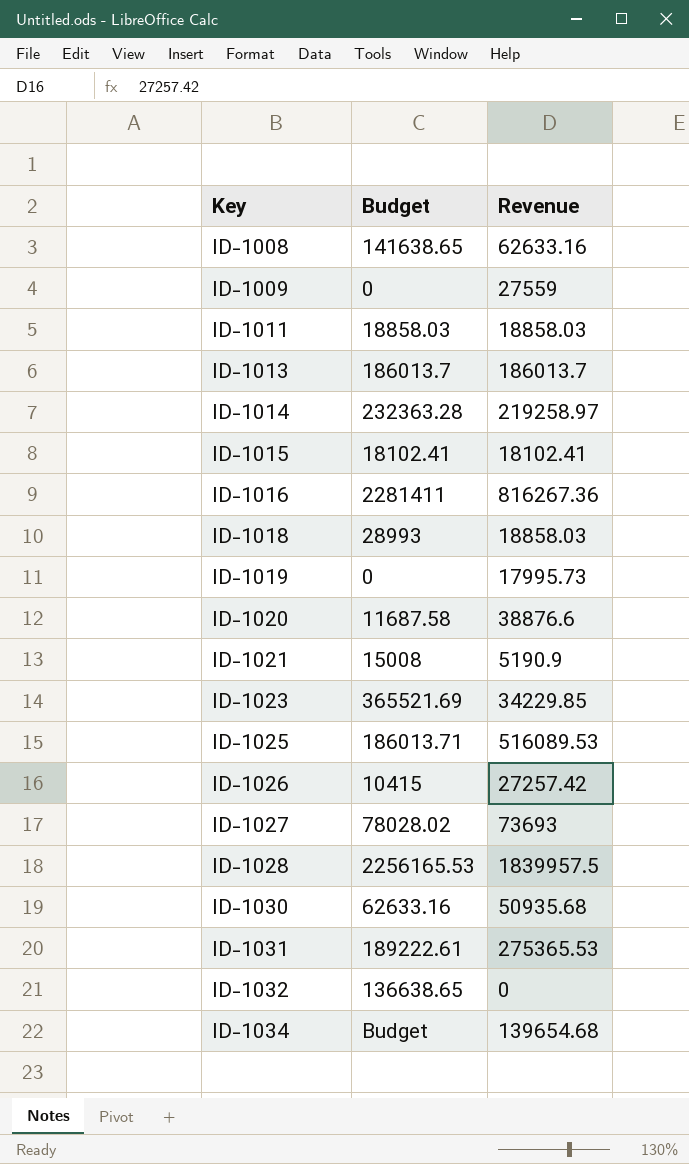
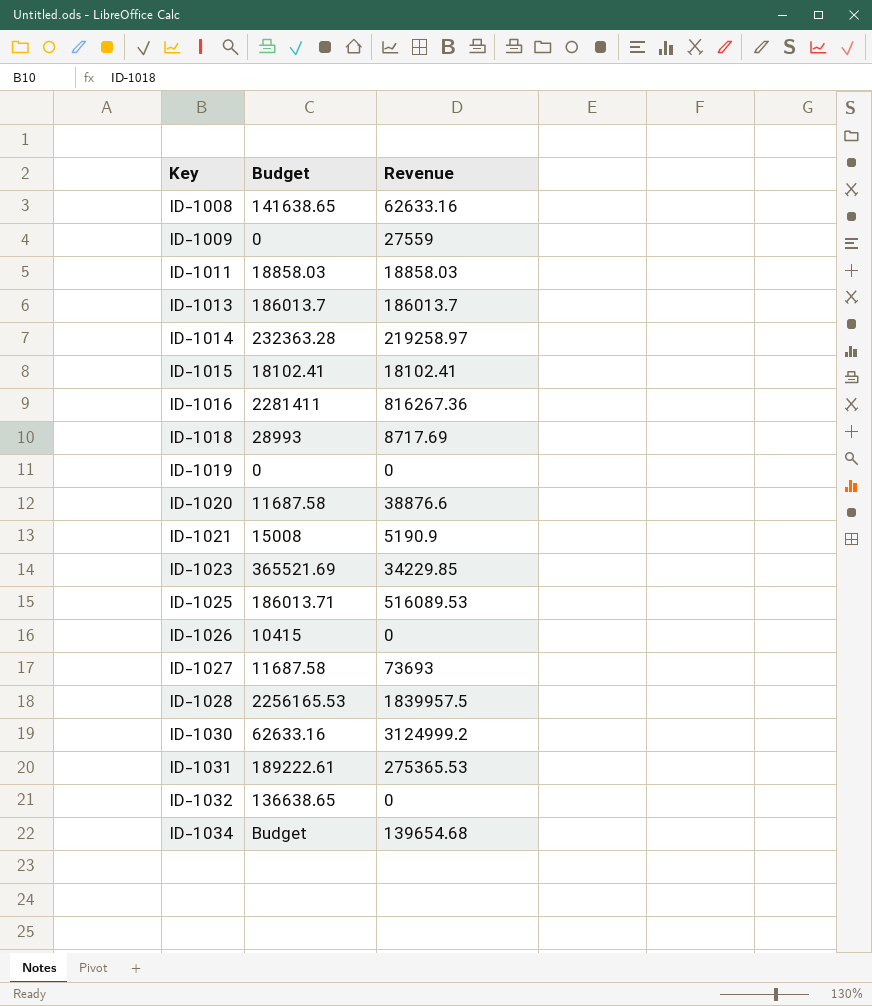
ID-1018 | Revenue: 18858.03 -> 8717.69
ID-1019 | Revenue: 17995.73 -> 0
ID-1026 | Revenue: 27257.42 -> 0
ID-1027 | Budget: 78028.02 -> 11687.58
ID-1030 | Revenue: 50935.68 -> 3124999.2

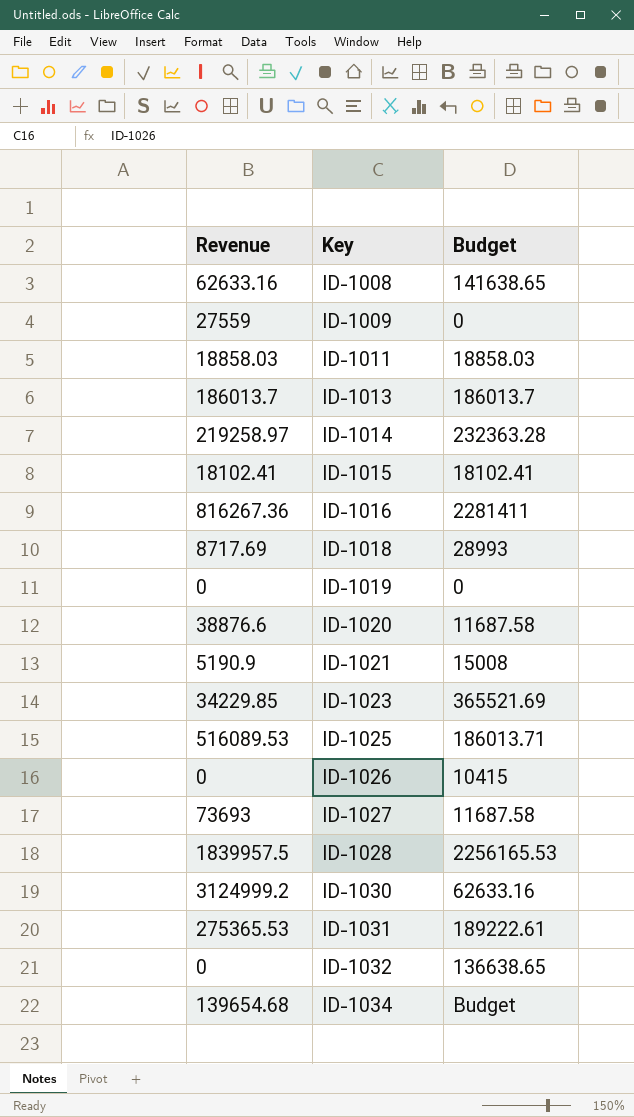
column Revenue | position: 3 -> 1

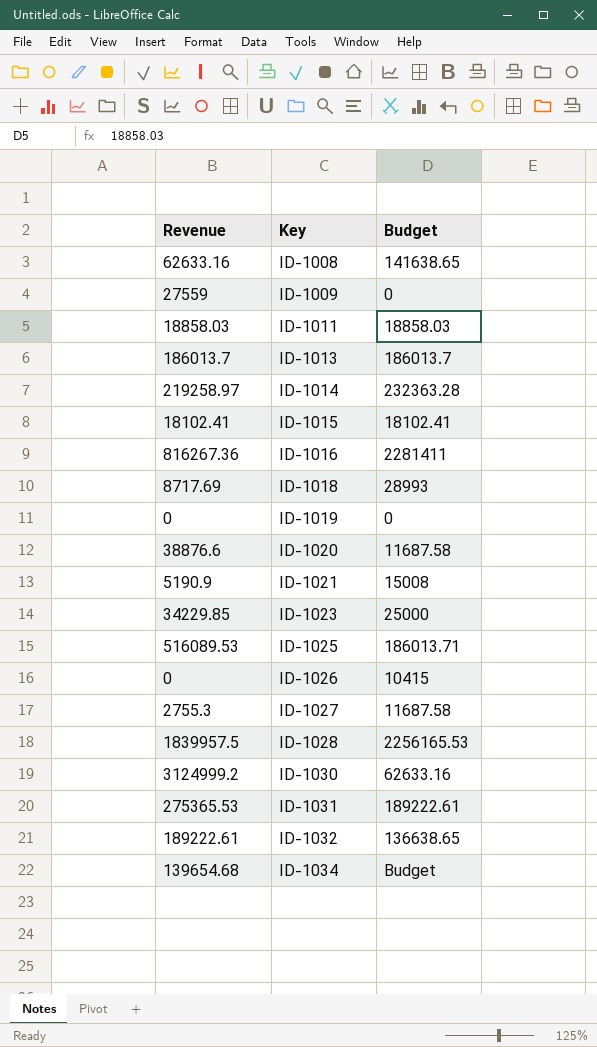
ID-1023 | Budget: 365521.69 -> 25000
ID-1027 | Revenue: 73693 -> 2755.3
ID-1032 | Revenue: 0 -> 189222.61

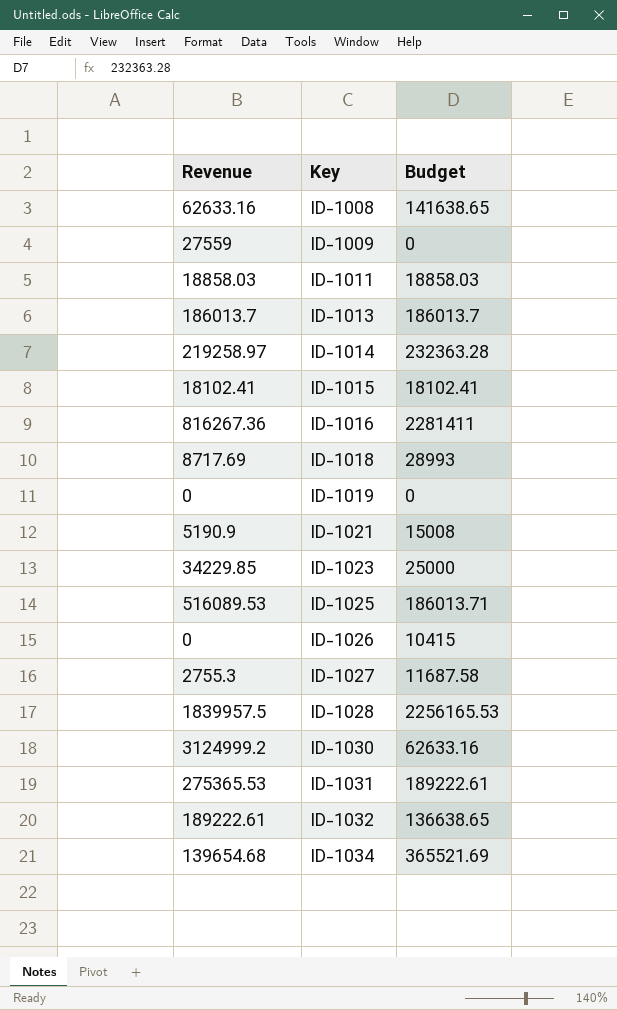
row ID-1020: 38876.6 | 11687.58 -> none
ID-1034 | Budget: Budget -> 365521.69

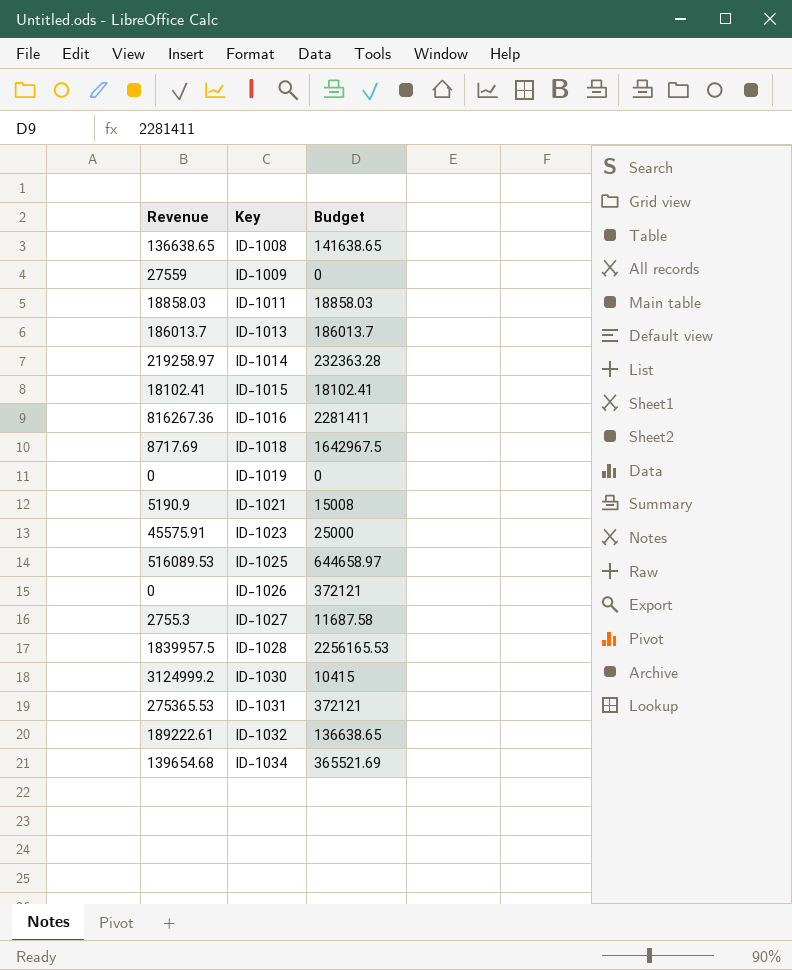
ID-1008 | Revenue: 62633.16 -> 136638.65
ID-1018 | Budget: 28993 -> 1642967.5
ID-1023 | Revenue: 34229.85 -> 45575.91
ID-1025 | Budget: 186013.71 -> 644658.97
ID-1026 | Budget: 10415 -> 372121
ID-1030 | Budget: 62633.16 -> 10415
ID-1031 | Budget: 189222.61 -> 372121

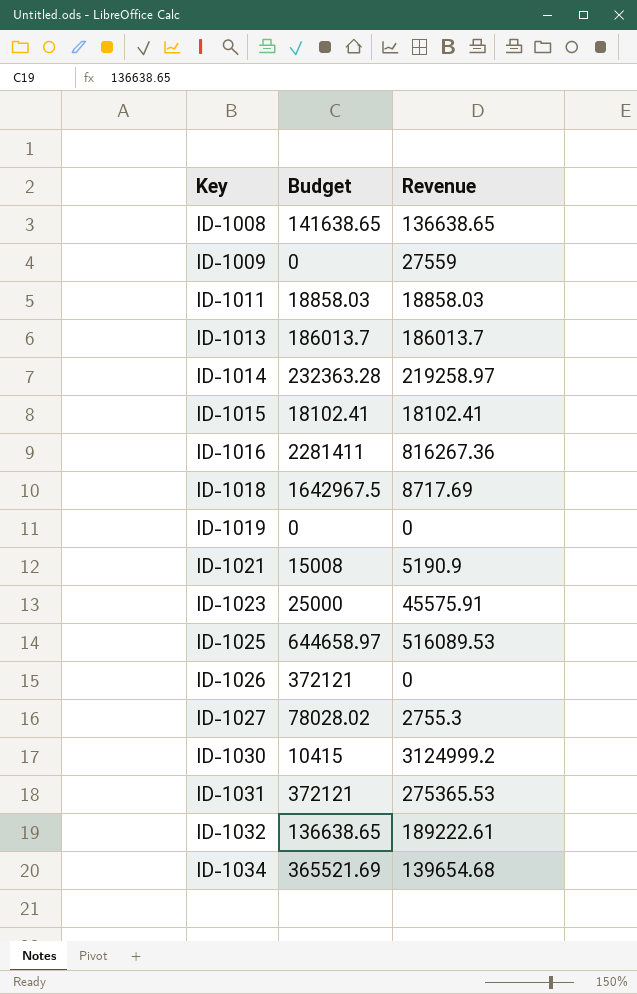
column Revenue | position: 1 -> 3
row ID-1028: 1839957.5 | 2256165.53 -> none
ID-1027 | Budget: 11687.58 -> 78028.02

